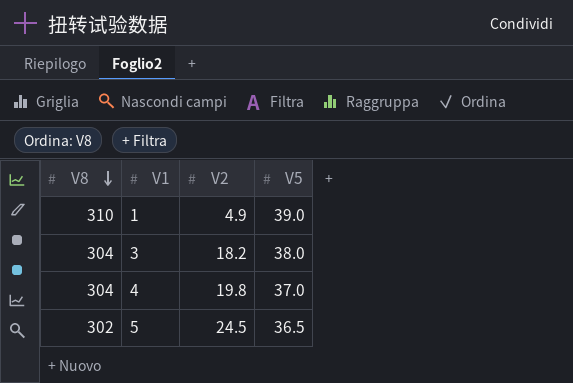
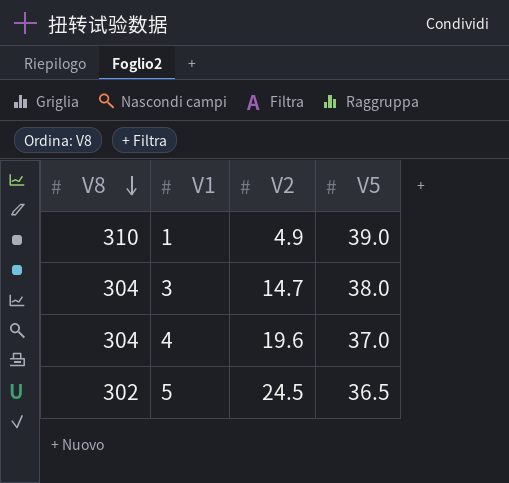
3 | V2: 18.2 -> 14.7
4 | V2: 19.8 -> 19.6

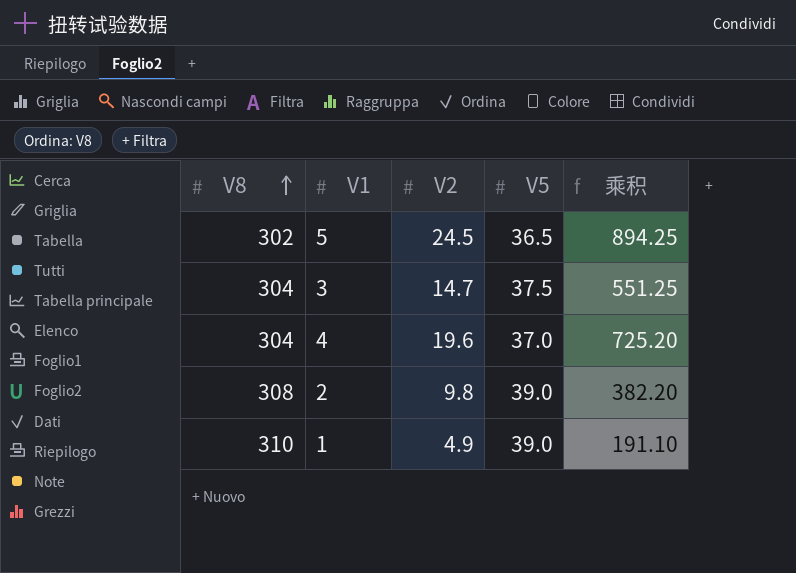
row order: V8 descending -> V8 ascending
column 乘积 | formula: none -> [V2] * [V5]
3 | V5: 38.0 -> 37.5
row 2: none -> 308 | 9.8 | 39.0 | 382.20

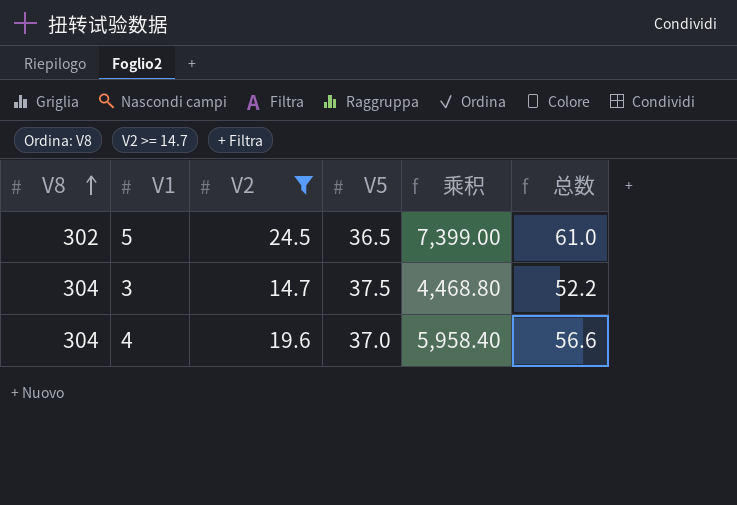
filter: none -> V2 >= 14.7
column 乘积 | formula: [V2] * [V5] -> [V8] * [V2]
column 总数 | formula: none -> [V2] + [V5]

